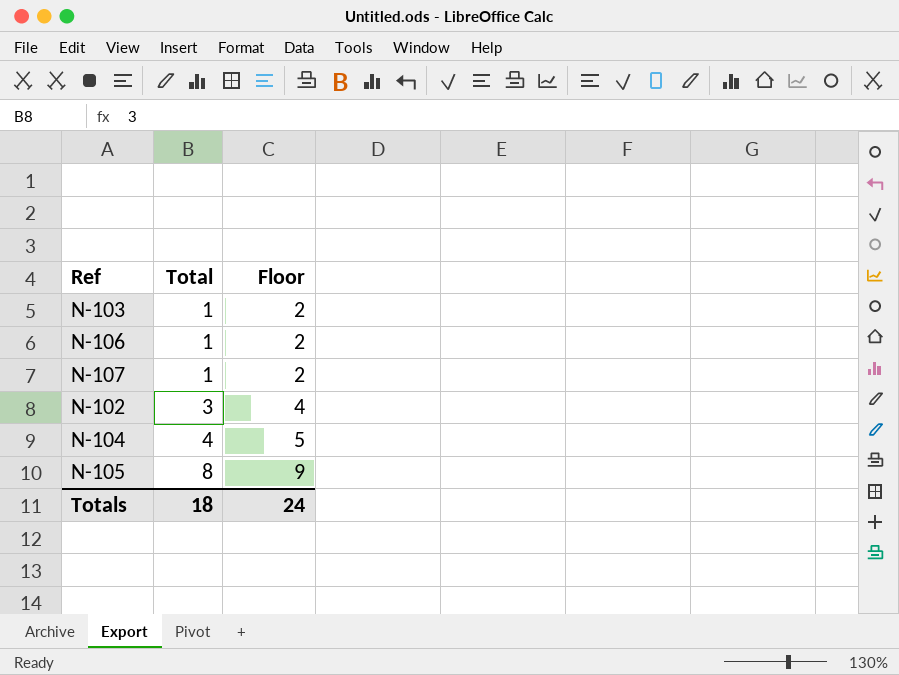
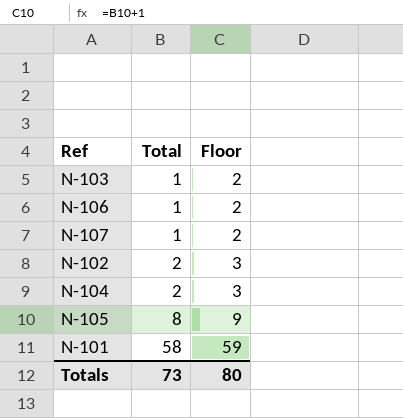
N-102 | Total: 3 -> 2
N-102 | Floor: 4 -> 3
N-104 | Total: 4 -> 2
N-104 | Floor: 5 -> 3
row N-101: none -> 58 | 59
Totals | Total: 18 -> 73
Totals | Floor: 24 -> 80

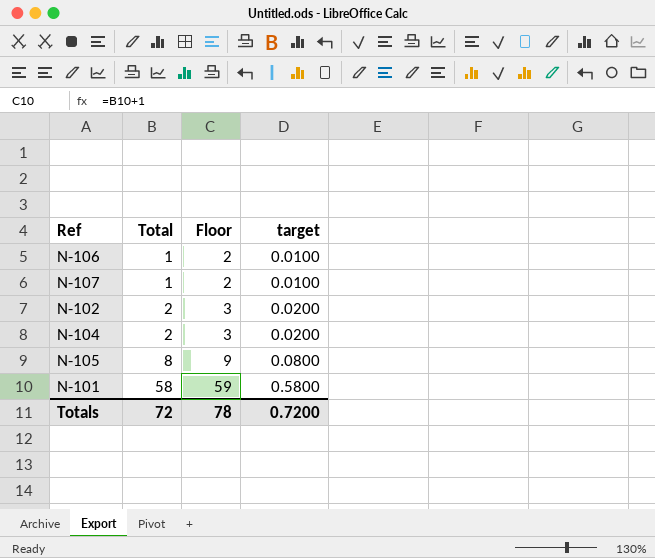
column target | formula: none -> [Total] * 0.01
row N-103: 1 | 2 -> none
Totals | Total: 73 -> 72
Totals | Floor: 80 -> 78

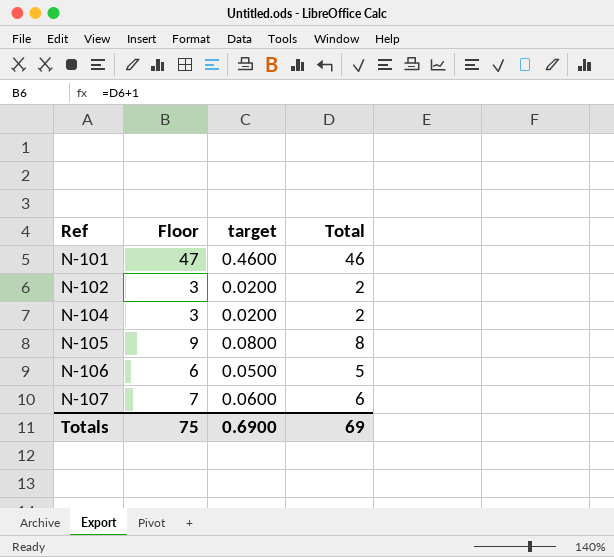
row order: Total ascending -> Ref ascending
column Total | position: 2 -> 4
N-101 | Floor: 59 -> 47
N-101 | target: 0.5800 -> 0.4600
N-101 | Total: 58 -> 46
N-106 | Floor: 2 -> 6
N-106 | target: 0.0100 -> 0.0500
N-106 | Total: 1 -> 5
N-107 | Floor: 2 -> 7
N-107 | target: 0.0100 -> 0.0600
N-107 | Total: 1 -> 6
Totals | Floor: 78 -> 75
Totals | target: 0.7200 -> 0.6900
Totals | Total: 72 -> 69

